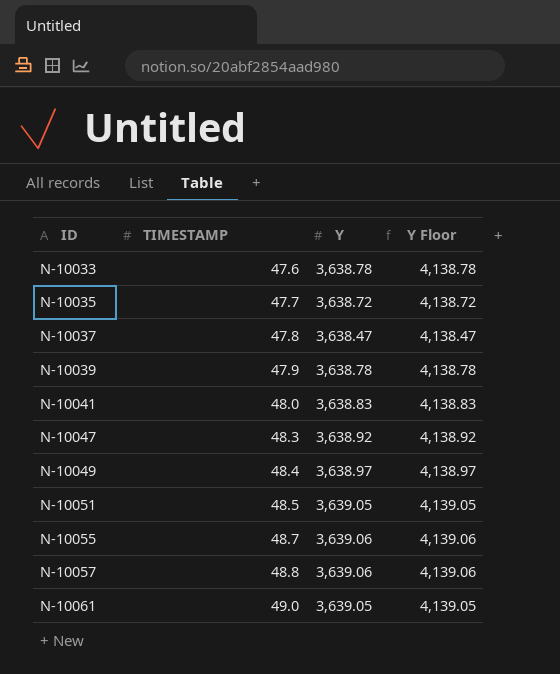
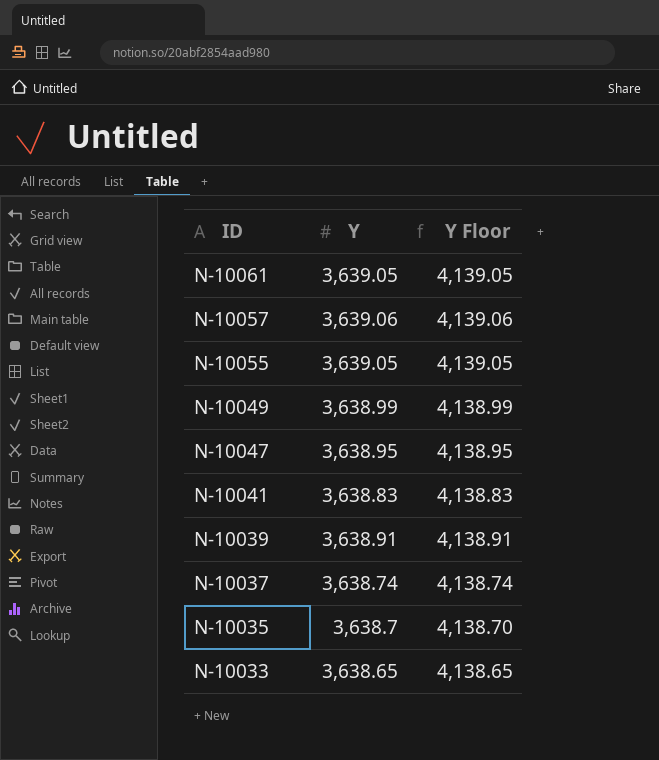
row order: ID ascending -> ID descending
column TIMESTAMP | position: 2 -> none
row N-10051: 48.5 | 3,639.05 | 4,139.05 -> none
N-10055 | Y: 3,639.06 -> 3,639.05
N-10055 | Y Floor: 4,139.06 -> 4,139.05
N-10049 | Y: 3,638.97 -> 3,638.99
N-10049 | Y Floor: 4,138.97 -> 4,138.99
N-10047 | Y: 3,638.92 -> 3,638.95
N-10047 | Y Floor: 4,138.92 -> 4,138.95
N-10039 | Y: 3,638.78 -> 3,638.91
N-10039 | Y Floor: 4,138.78 -> 4,138.91
N-10037 | Y: 3,638.47 -> 3,638.74
N-10037 | Y Floor: 4,138.47 -> 4,138.74
N-10035 | Y: 3,638.72 -> 3,638.7
N-10035 | Y Floor: 4,138.72 -> 4,138.70
N-10033 | Y: 3,638.78 -> 3,638.65
N-10033 | Y Floor: 4,138.78 -> 4,138.65

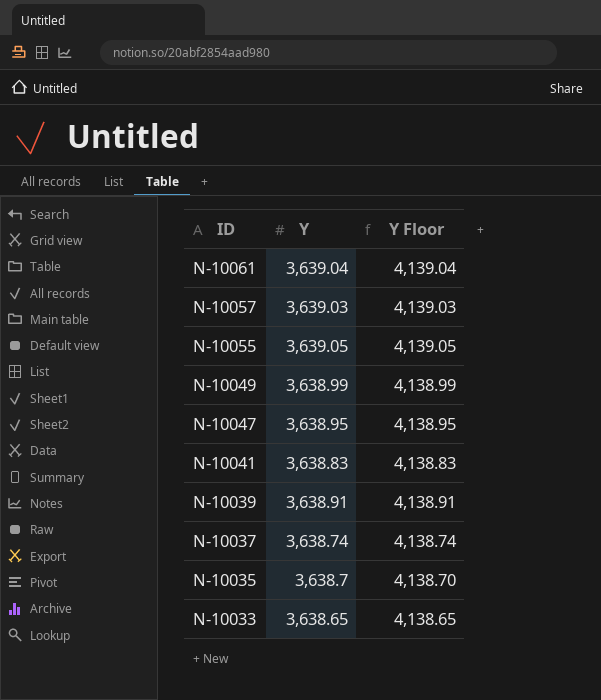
N-10061 | Y: 3,639.05 -> 3,639.04
N-10061 | Y Floor: 4,139.05 -> 4,139.04
N-10057 | Y: 3,639.06 -> 3,639.03
N-10057 | Y Floor: 4,139.06 -> 4,139.03

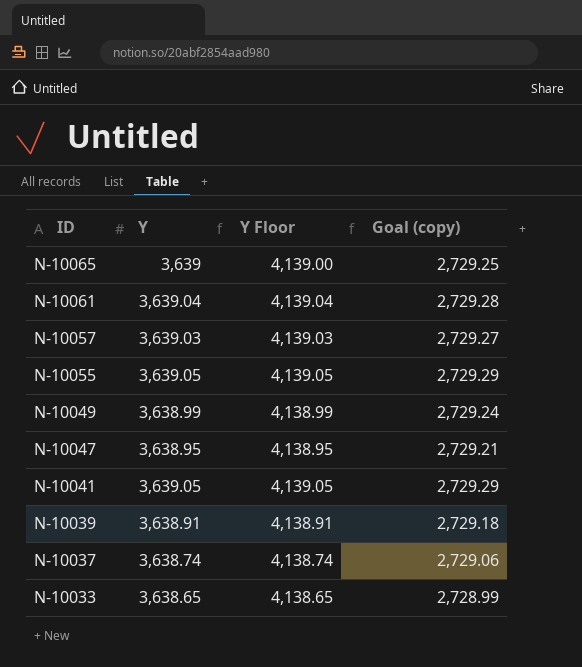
column Goal (copy) | formula: none -> [Y] * 0.75
row N-10035: 3,638.7 | 4,138.70 -> none
row N-10065: none -> 3,639 | 4,139.00 | 2,729.25
N-10041 | Y: 3,638.83 -> 3,639.05
N-10041 | Y Floor: 4,138.83 -> 4,139.05

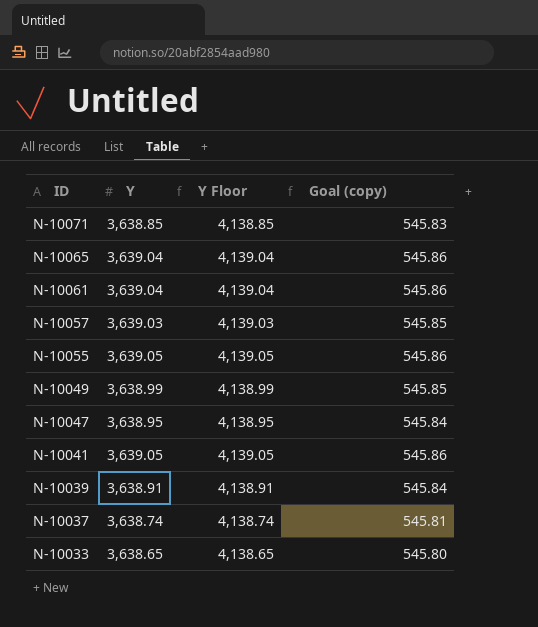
column Goal (copy) | formula: [Y] * 0.75 -> [Y] * 0.15
row N-10071: none -> 3,638.85 | 4,138.85 | 545.83
N-10065 | Y: 3,639 -> 3,639.04
N-10065 | Y Floor: 4,139.00 -> 4,139.04

